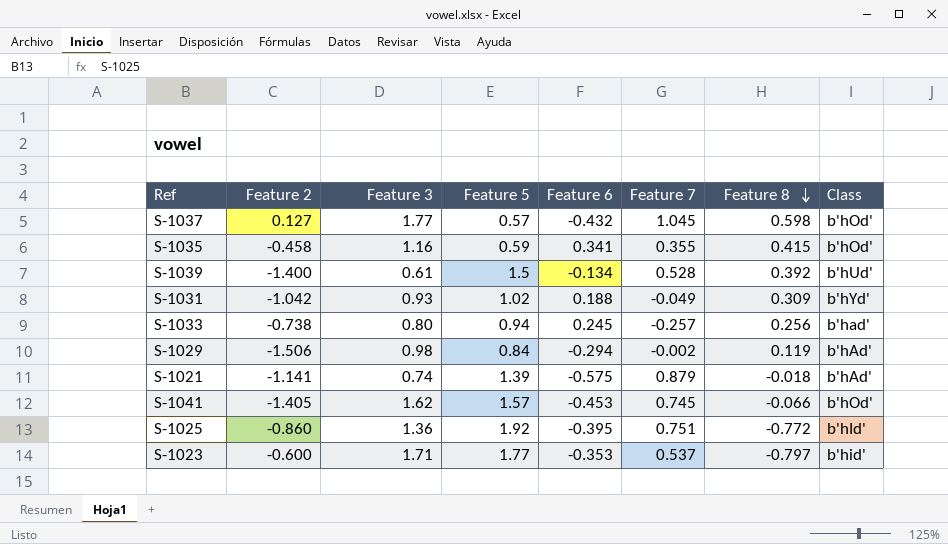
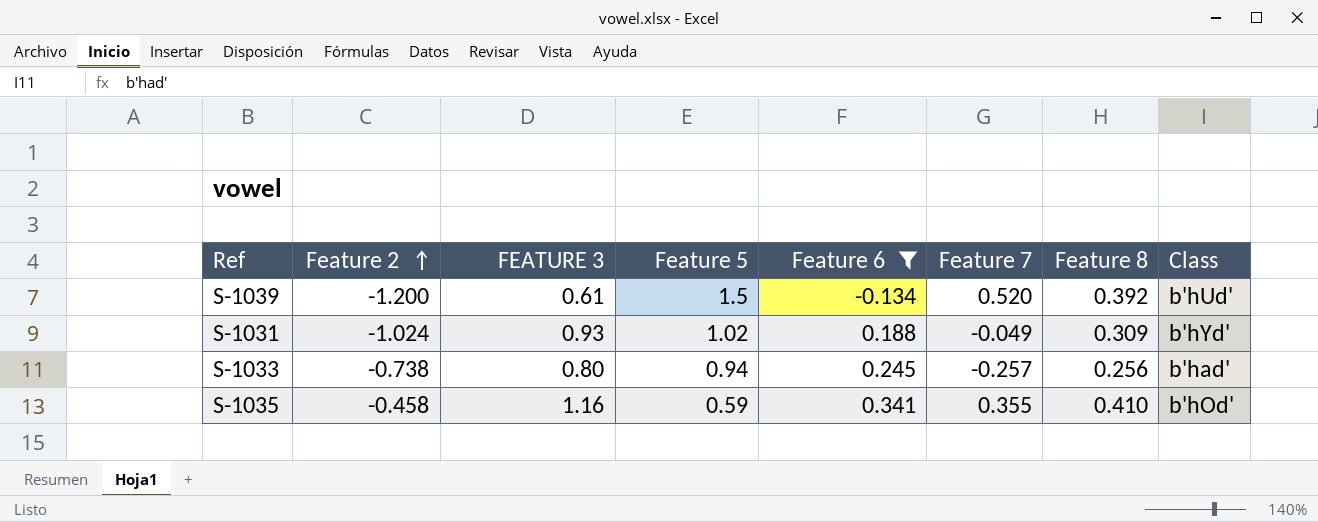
filter: none -> Feature 6 >= -0.134
row order: Feature 8 descending -> Feature 2 ascending
column name: Feature 3 -> FEATURE 3
S-1039 | Feature 2: -1.400 -> -1.200
S-1039 | Feature 7: 0.528 -> 0.520
S-1031 | Feature 2: -1.042 -> -1.024
S-1035 | Feature 8: 0.415 -> 0.410

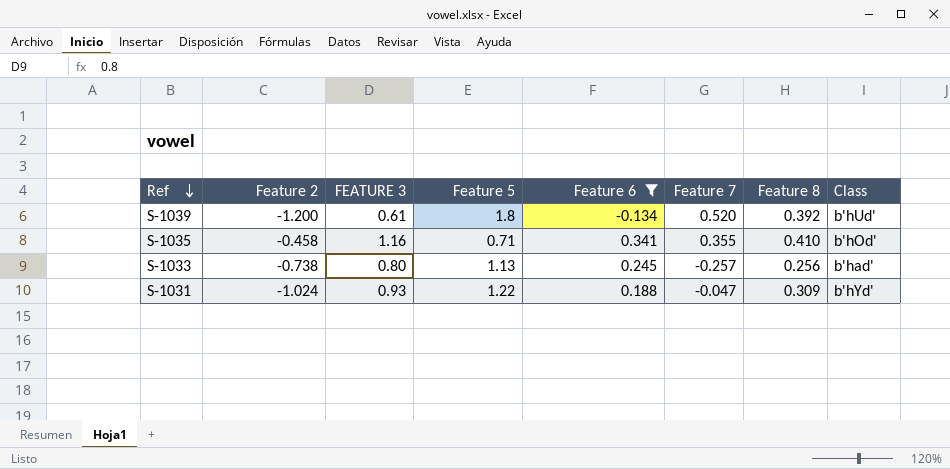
row order: Feature 2 ascending -> Ref descending
S-1039 | Feature 5: 1.5 -> 1.8
S-1035 | Feature 5: 0.59 -> 0.71
S-1033 | Feature 5: 0.94 -> 1.13
S-1031 | Feature 5: 1.02 -> 1.22
S-1031 | Feature 7: -0.049 -> -0.047

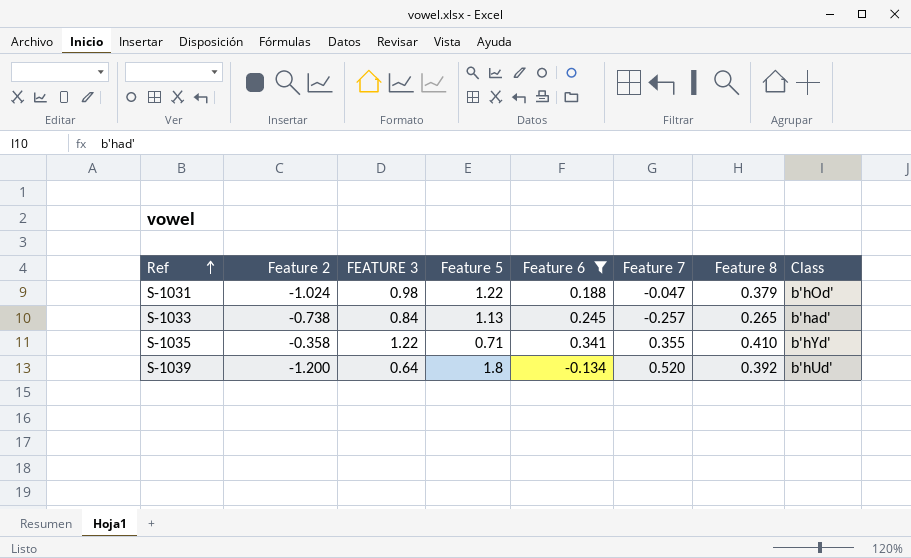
row order: Ref descending -> Ref ascending
S-1031 | FEATURE 3: 0.93 -> 0.98
S-1031 | Feature 8: 0.309 -> 0.379
S-1031 | Class: b'hYd' -> b'hOd'
S-1033 | FEATURE 3: 0.80 -> 0.84
S-1033 | Feature 8: 0.256 -> 0.265
S-1035 | Feature 2: -0.458 -> -0.358
S-1035 | FEATURE 3: 1.16 -> 1.22
S-1035 | Class: b'hOd' -> b'hYd'
S-1039 | FEATURE 3: 0.61 -> 0.64

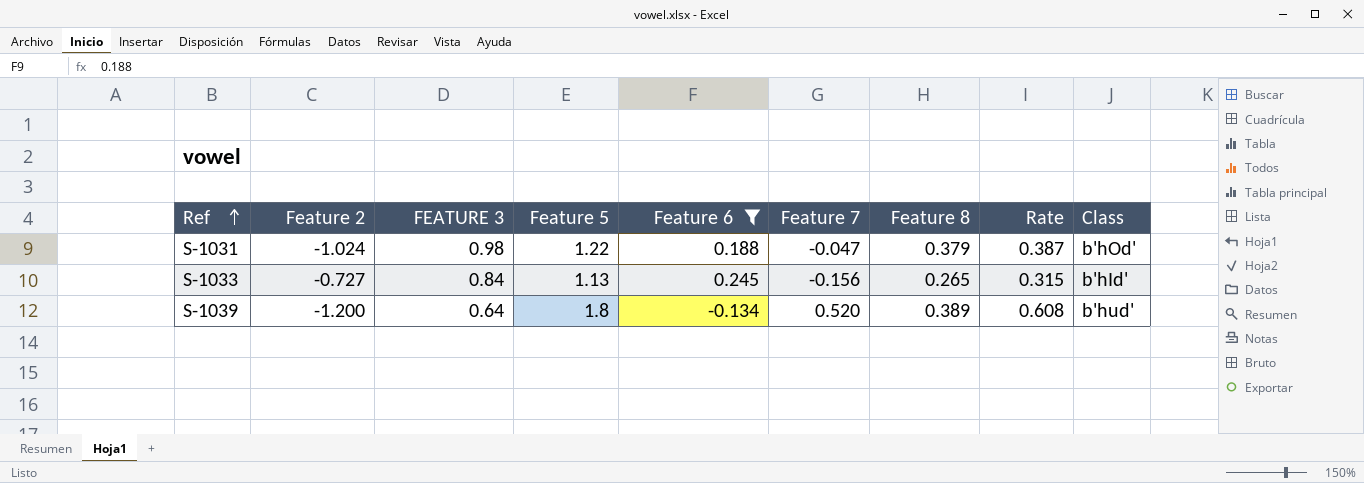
column Rate | formula: none -> [Feature 8] / [FEATURE 3]
row S-1035: -0.358 | 1.22 | 0.71 | 0.341 | 0.355 | 0.410 | b'hYd' -> none
S-1033 | Feature 2: -0.738 -> -0.727
S-1033 | Feature 7: -0.257 -> -0.156
S-1033 | Class: b'had' -> b'hId'
S-1039 | Feature 8: 0.392 -> 0.389
S-1039 | Class: b'hUd' -> b'hud'

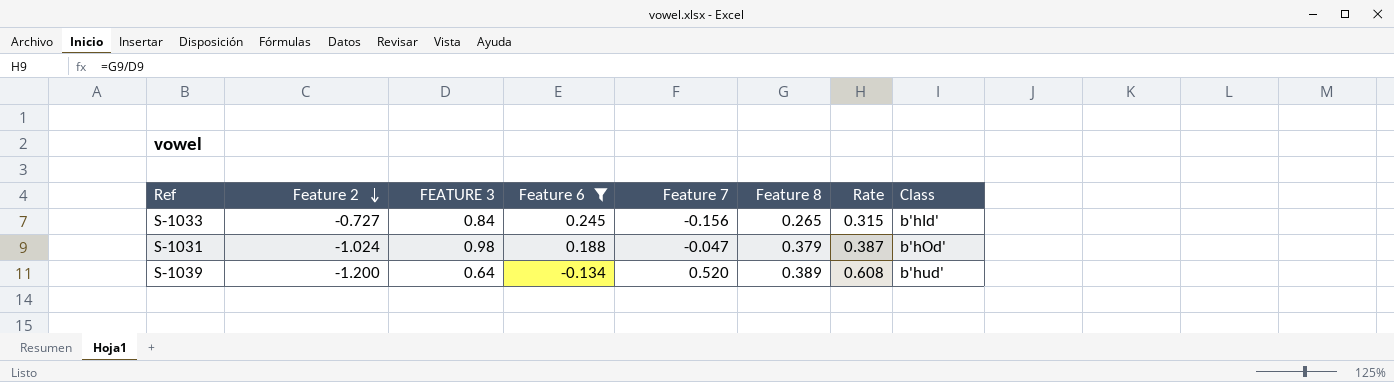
row order: Ref ascending -> Feature 2 descending
column Feature 5 | position: 4 -> none

